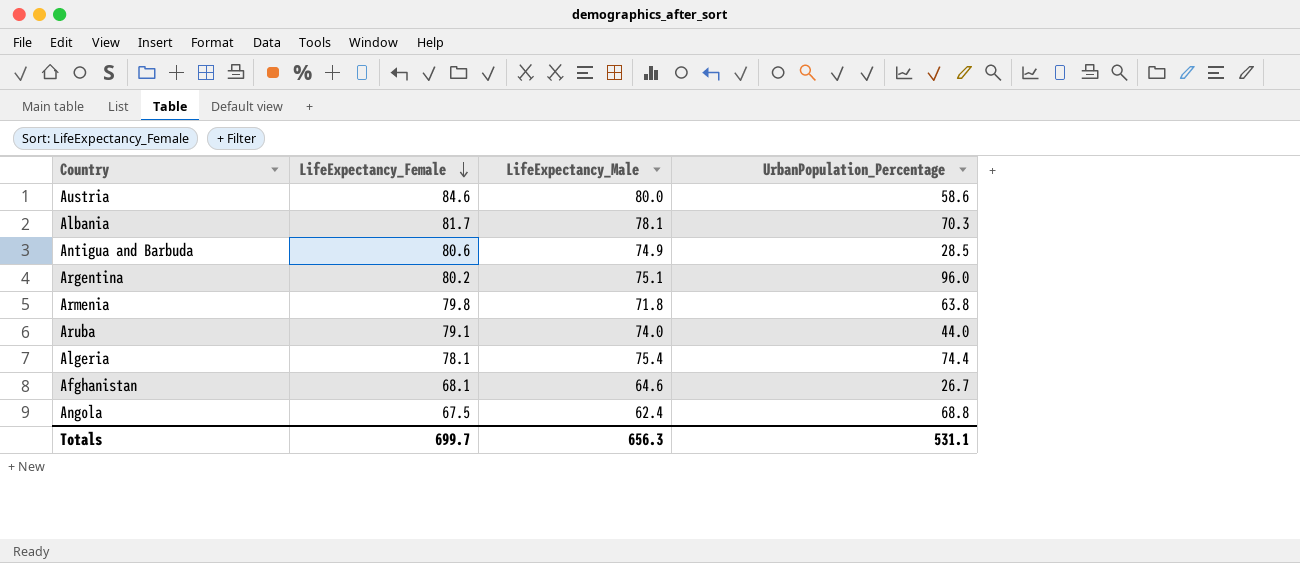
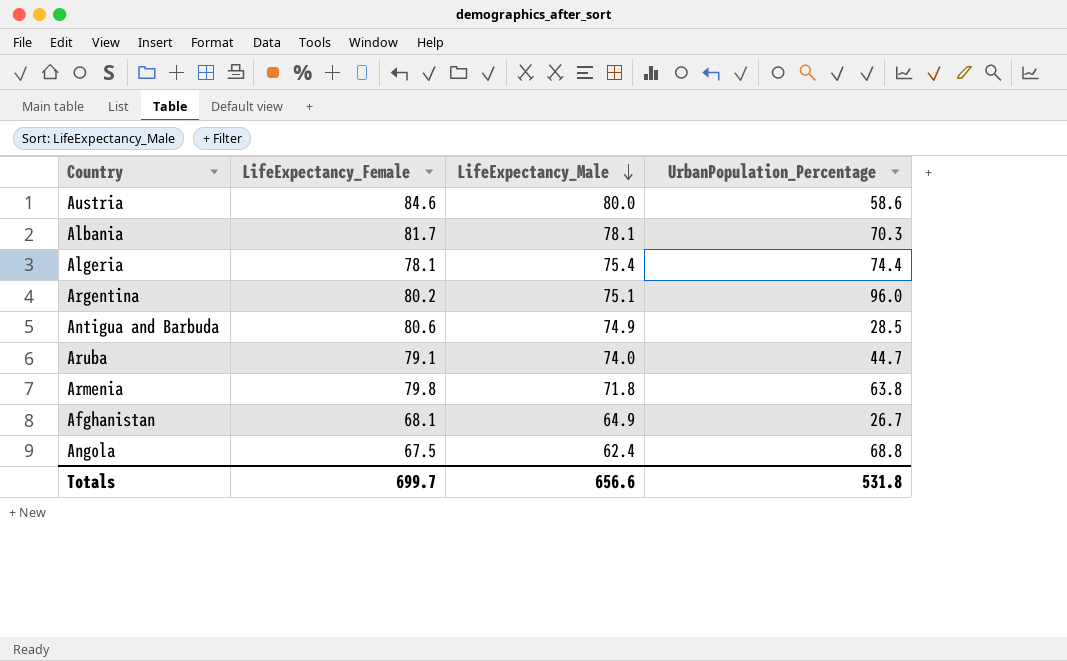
row order: LifeExpectancy_Female descending -> LifeExpectancy_Male descending
Aruba | UrbanPopulation_Percentage: 44.0 -> 44.7
Afghanistan | LifeExpectancy_Male: 64.6 -> 64.9
Totals | LifeExpectancy_Male: 656.3 -> 656.6
Totals | UrbanPopulation_Percentage: 531.1 -> 531.8

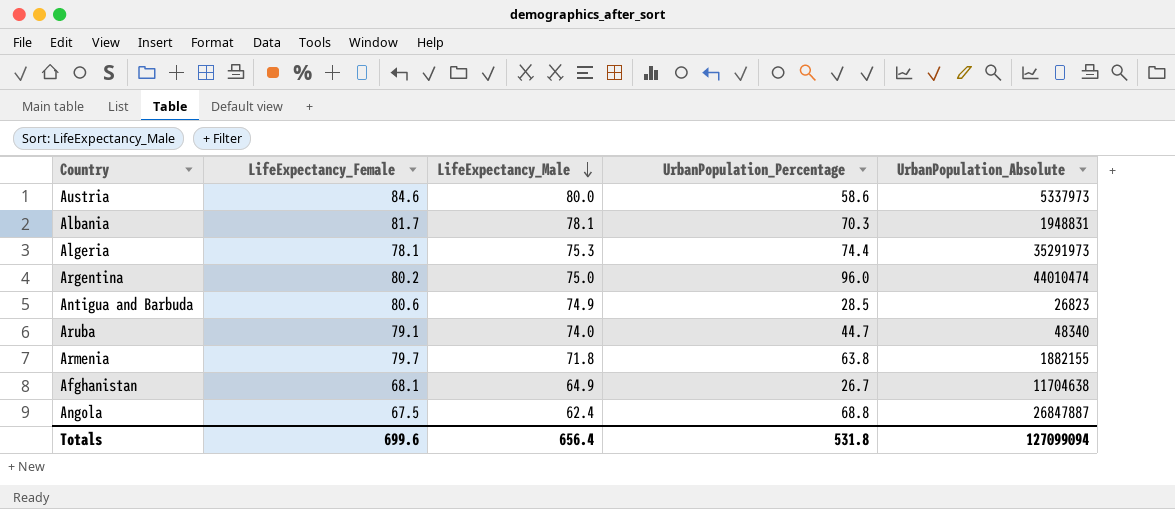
column UrbanPopulation_Absolute | position: none -> 5
Algeria | LifeExpectancy_Male: 75.4 -> 75.3
Argentina | LifeExpectancy_Male: 75.1 -> 75.0
Armenia | LifeExpectancy_Female: 79.8 -> 79.7
Totals | LifeExpectancy_Female: 699.7 -> 699.6
Totals | LifeExpectancy_Male: 656.6 -> 656.4

